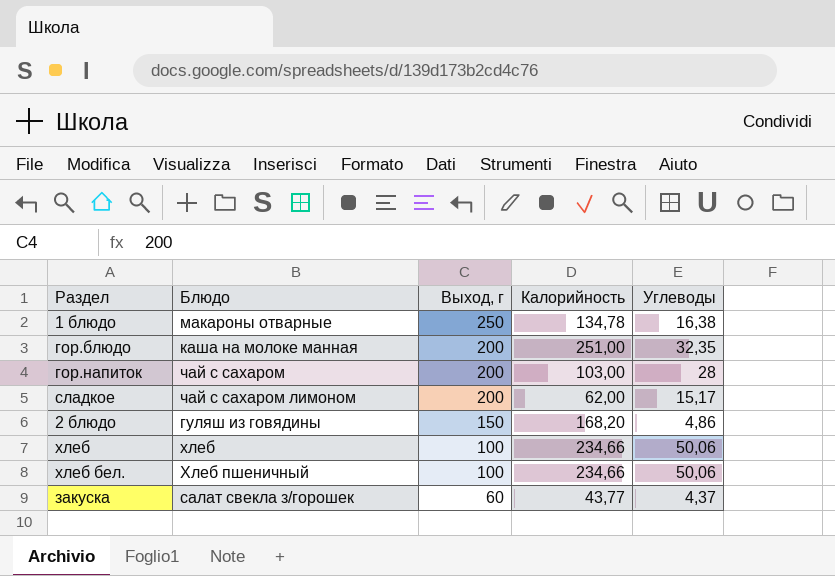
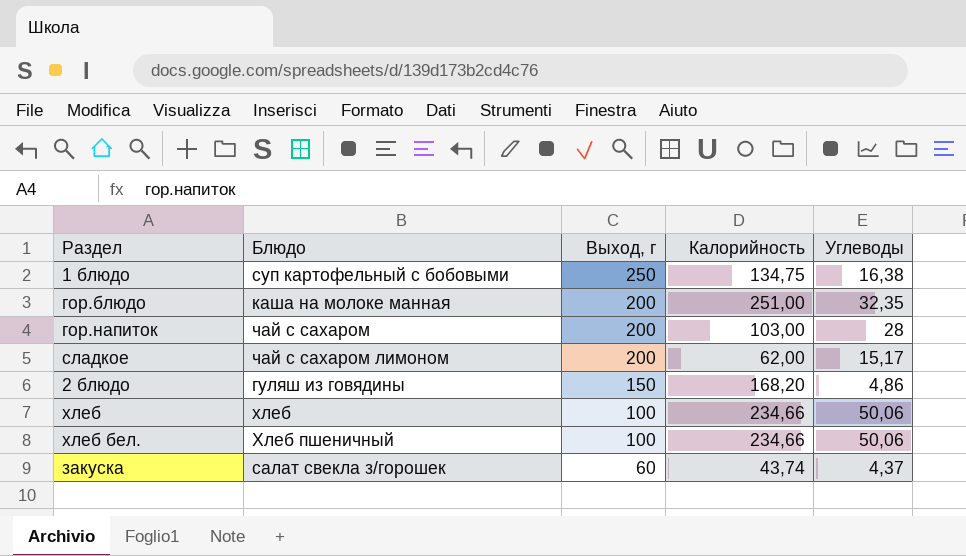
1 блюдо | Блюдо: макароны отварные -> суп картофельный с бобовыми
1 блюдо | Калорийность: 134,78 -> 134,75
закуска | Калорийность: 43,77 -> 43,74

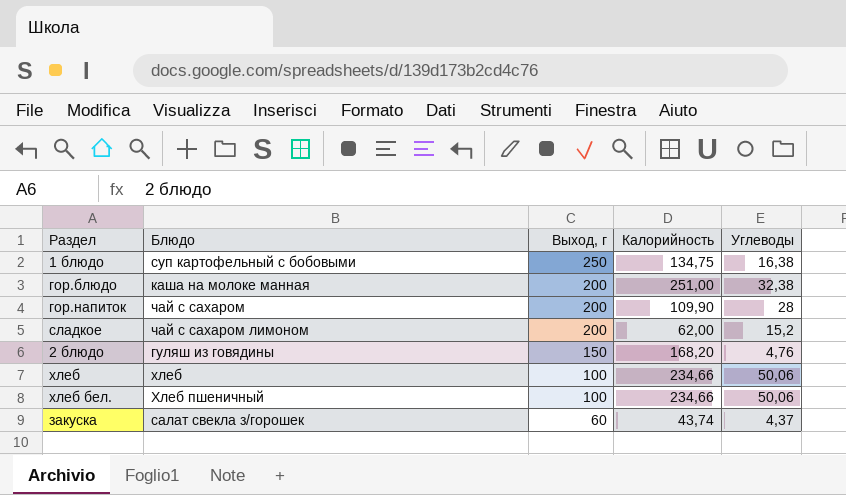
гор.блюдо | Углеводы: 32,35 -> 32,38
гор.напиток | Калорийность: 103,00 -> 109,90
сладкое | Углеводы: 15,17 -> 15,2
2 блюдо | Углеводы: 4,86 -> 4,76

